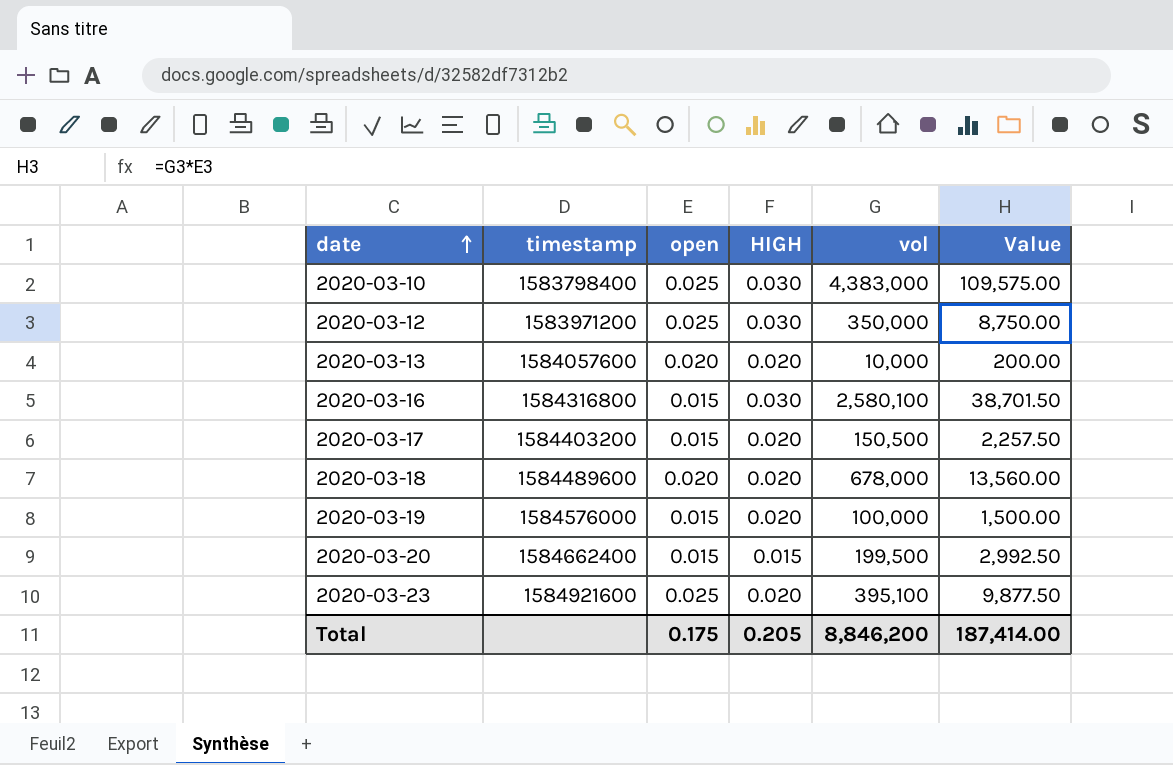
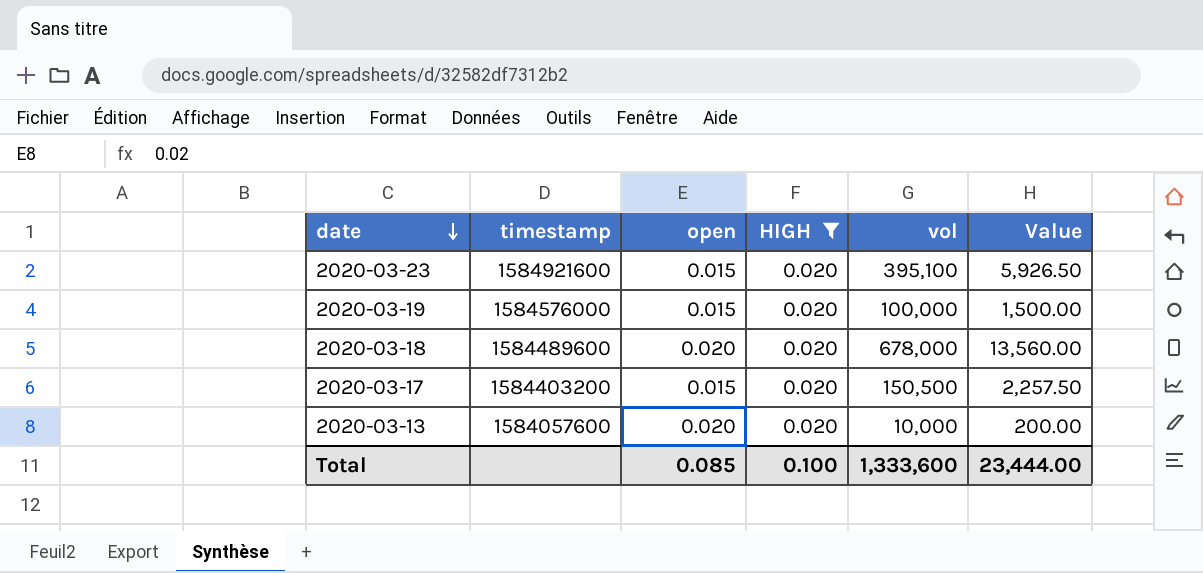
filter: none -> HIGH = 0.020
row order: date ascending -> date descending
2020-03-23 | open: 0.025 -> 0.015
2020-03-23 | Value: 9,877.50 -> 5,926.50
Total | open: 0.175 -> 0.085
Total | HIGH: 0.205 -> 0.100
Total | vol: 8,846,200 -> 1,333,600
Total | Value: 187,414.00 -> 23,444.00

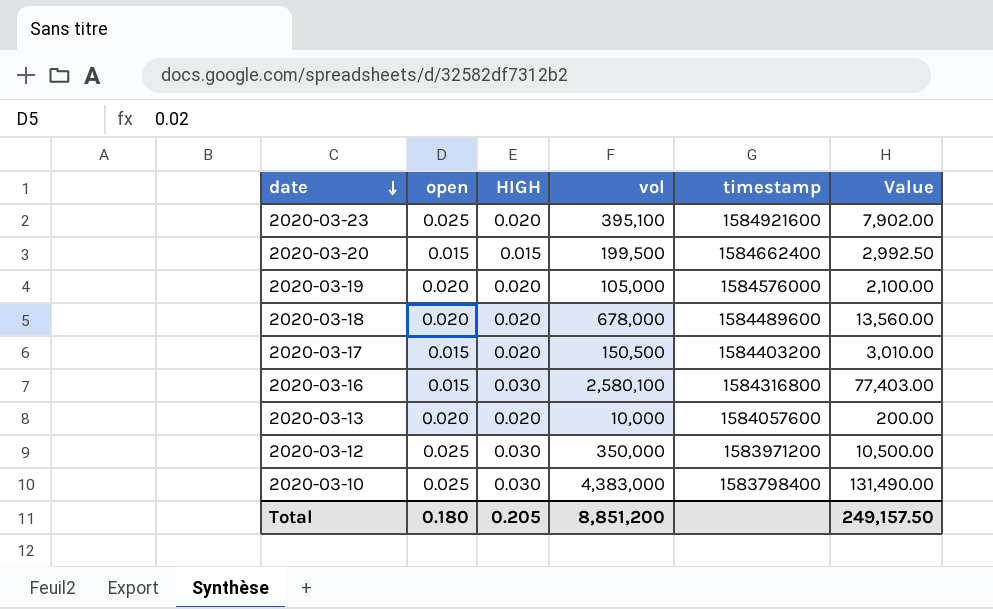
filter: HIGH = 0.020 -> none
column timestamp | position: 2 -> 5
column Value | formula: [open] * [vol] -> [HIGH] * [vol]
2020-03-23 | open: 0.015 -> 0.025
2020-03-19 | open: 0.015 -> 0.020
2020-03-19 | vol: 100,000 -> 105,000
Total | open: 0.085 -> 0.180
Total | HIGH: 0.100 -> 0.205
Total | vol: 1,333,600 -> 8,851,200
Total | Value: 23,444.00 -> 249,157.50

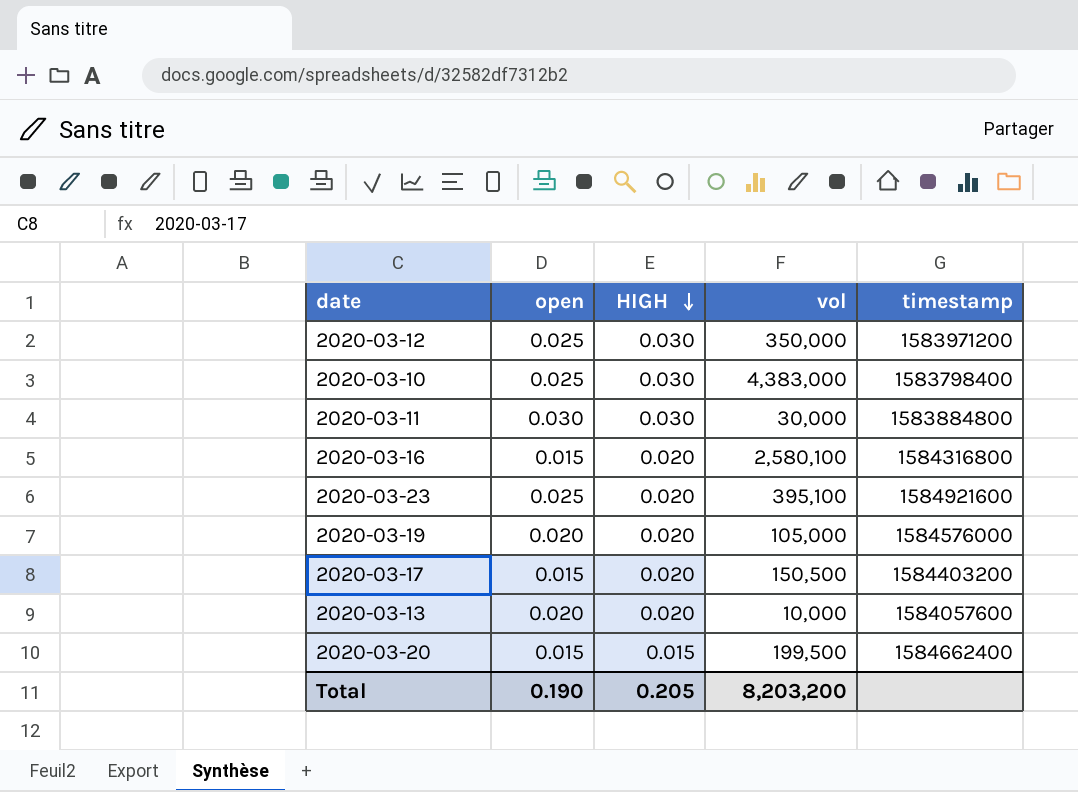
row order: date descending -> HIGH descending
column Value | formula: [HIGH] * [vol] -> none
row 2020-03-18: 0.020 | 0.020 | 678,000 | 1584489600 | 13,560.00 -> none
row 2020-03-11: none -> 0.030 | 0.030 | 30,000 | 1583884800
2020-03-16 | HIGH: 0.030 -> 0.020
Total | open: 0.180 -> 0.190
Total | vol: 8,851,200 -> 8,203,200

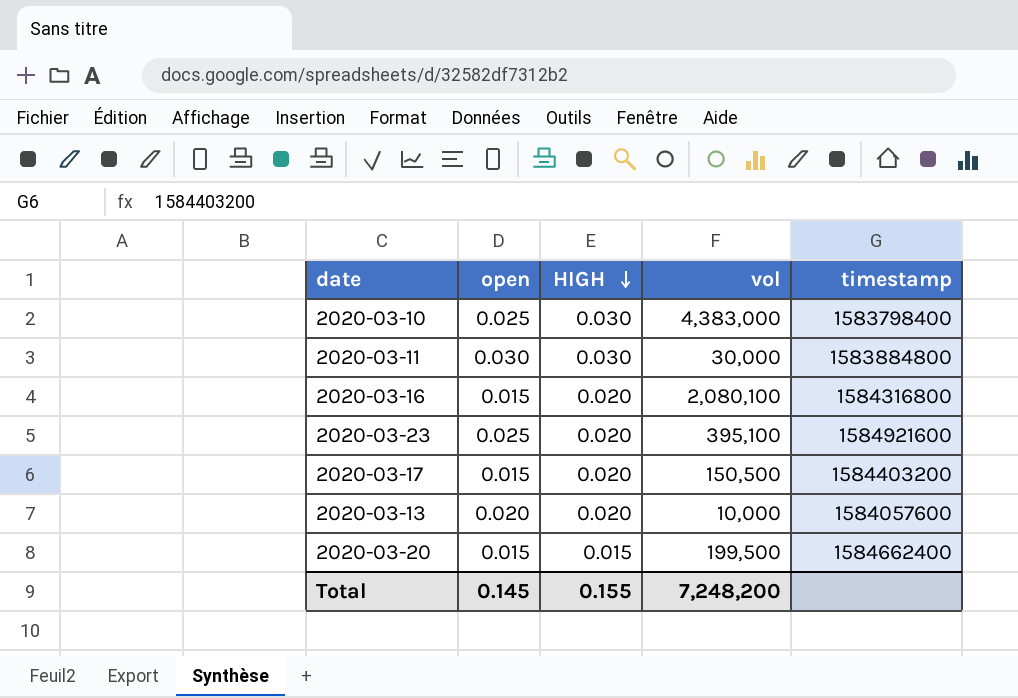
row 2020-03-12: 0.025 | 0.030 | 350,000 | 1583971200 -> none
row 2020-03-19: 0.020 | 0.020 | 105,000 | 1584576000 -> none
2020-03-16 | vol: 2,580,100 -> 2,080,100
Total | open: 0.190 -> 0.145
Total | HIGH: 0.205 -> 0.155
Total | vol: 8,203,200 -> 7,248,200

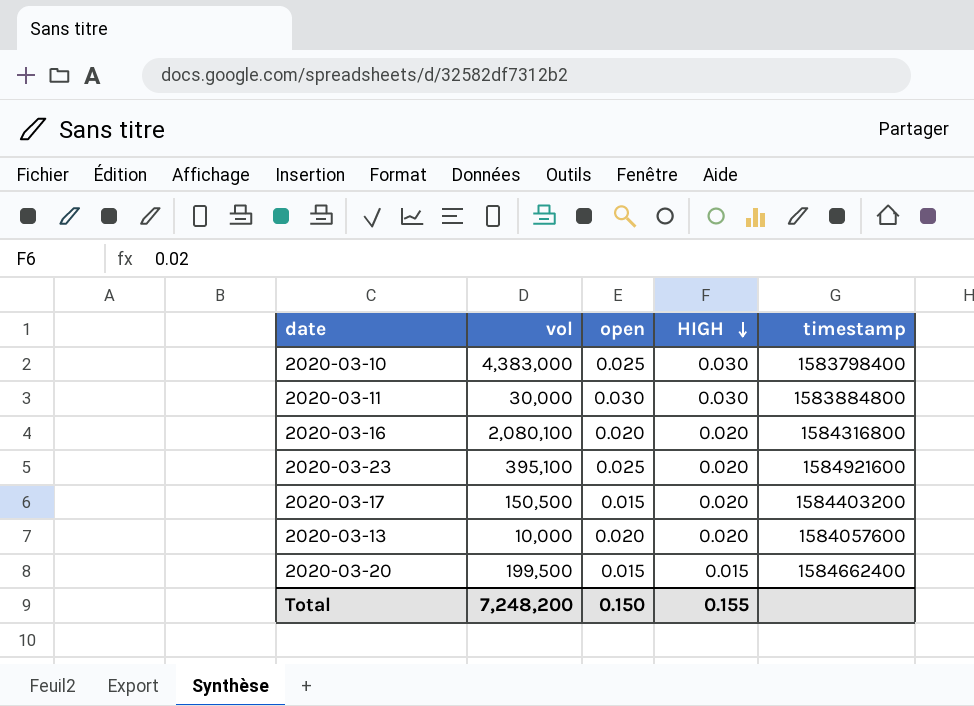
column vol | position: 4 -> 2
2020-03-16 | open: 0.015 -> 0.020
Total | open: 0.145 -> 0.150

